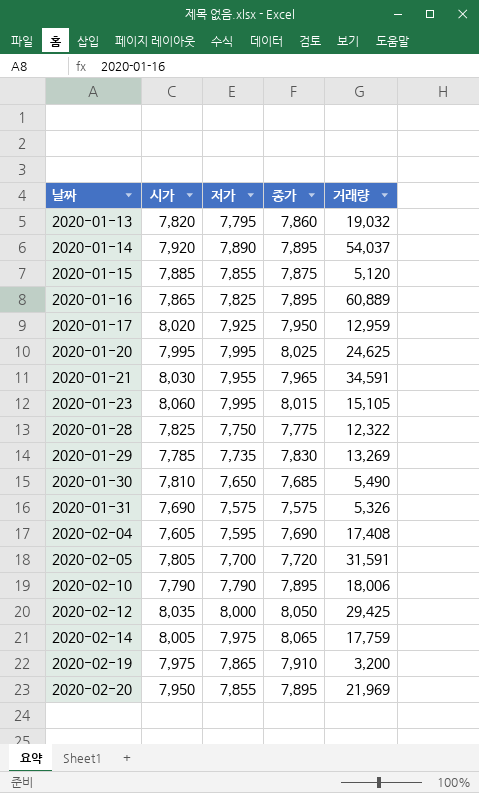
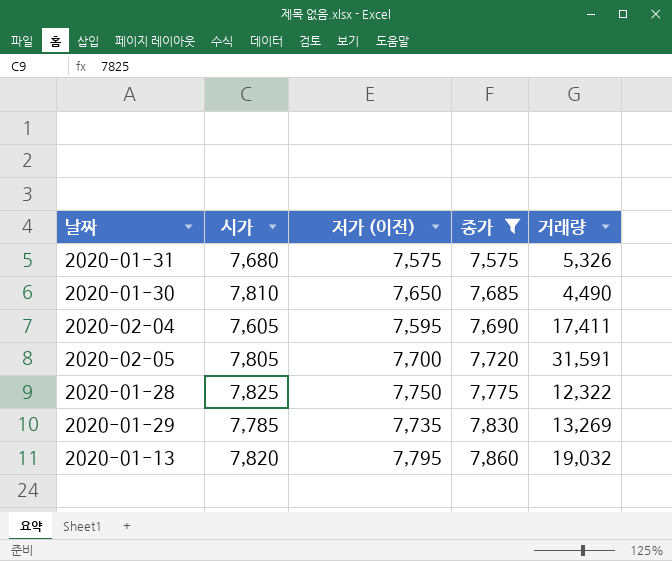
filter: none -> 종가 <= 7,860
row order: 날짜 ascending -> 종가 ascending
column name: 저가 -> 저가 (이전)
2020-01-31 | 시가: 7,690 -> 7,680
2020-01-30 | 거래량: 5,490 -> 4,490
2020-02-04 | 거래량: 17,408 -> 17,411

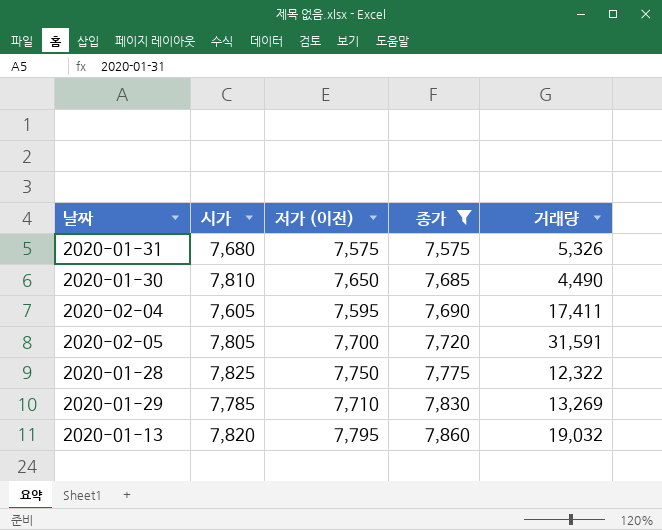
2020-01-29 | 저가 (이전): 7,735 -> 7,710

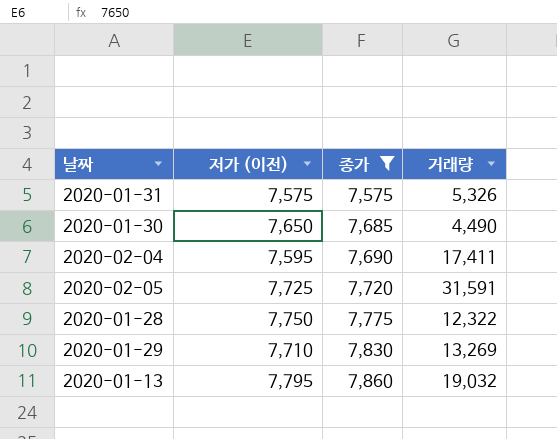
column 시가 | position: 2 -> none
2020-02-05 | 저가 (이전): 7,700 -> 7,725

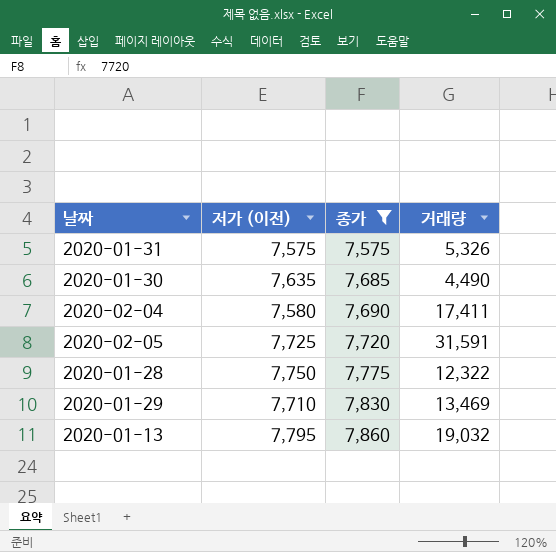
2020-01-30 | 저가 (이전): 7,650 -> 7,635
2020-02-04 | 저가 (이전): 7,595 -> 7,580
2020-01-29 | 거래량: 13,269 -> 13,469

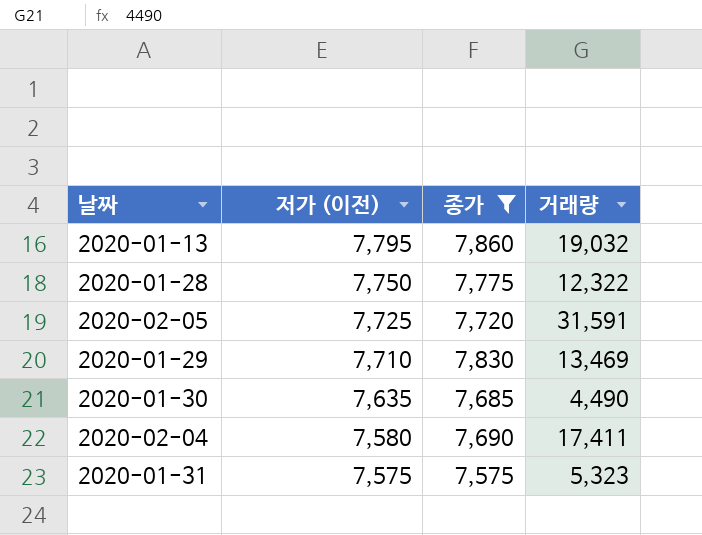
row order: 종가 ascending -> 저가 (이전) descending
2020-01-31 | 거래량: 5,326 -> 5,323

